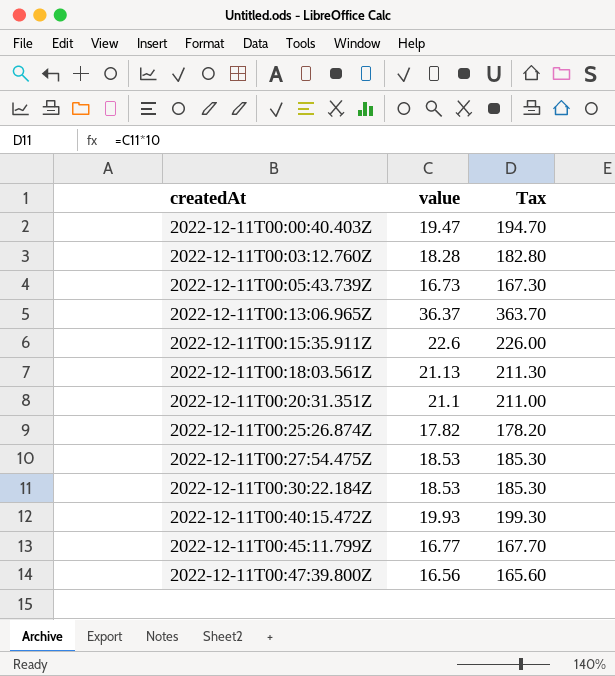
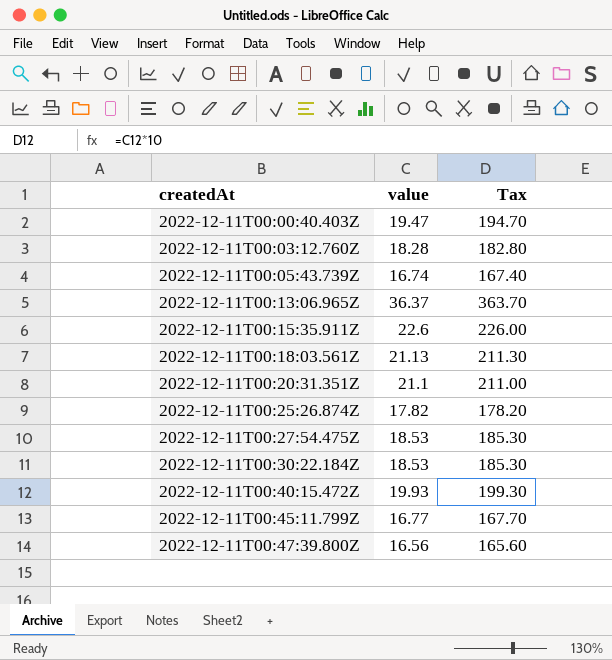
2022-12-11T00:05:43.739Z | value: 16.73 -> 16.74
2022-12-11T00:05:43.739Z | Tax: 167.30 -> 167.40

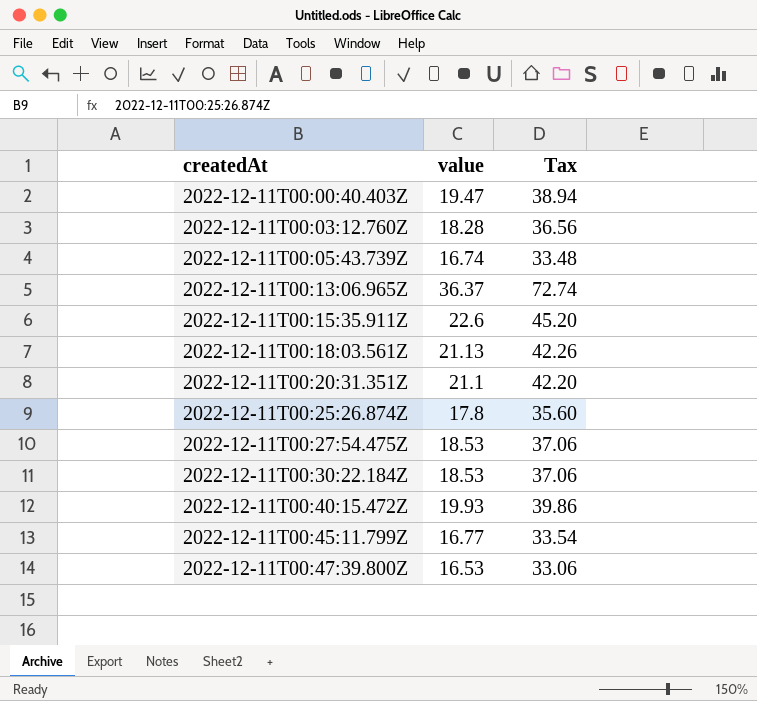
column Tax | formula: [value] * 10 -> [value] * 2
2022-12-11T00:25:26.874Z | value: 17.82 -> 17.8
2022-12-11T00:47:39.800Z | value: 16.56 -> 16.53

